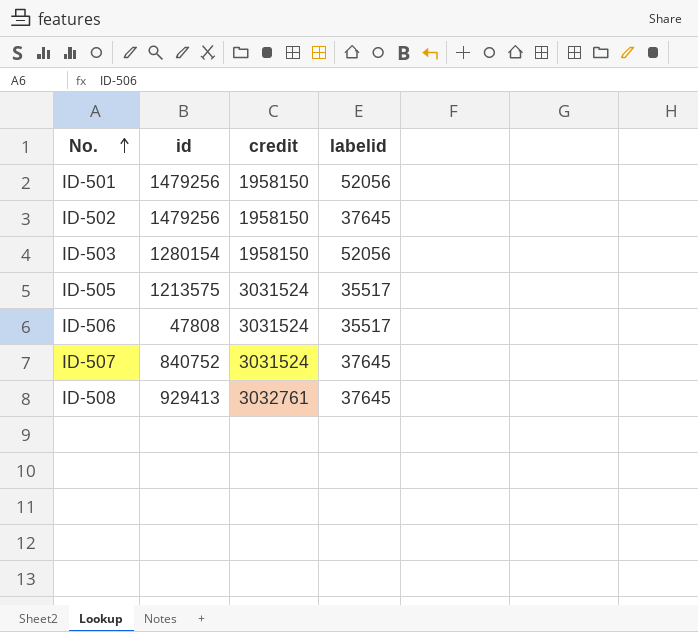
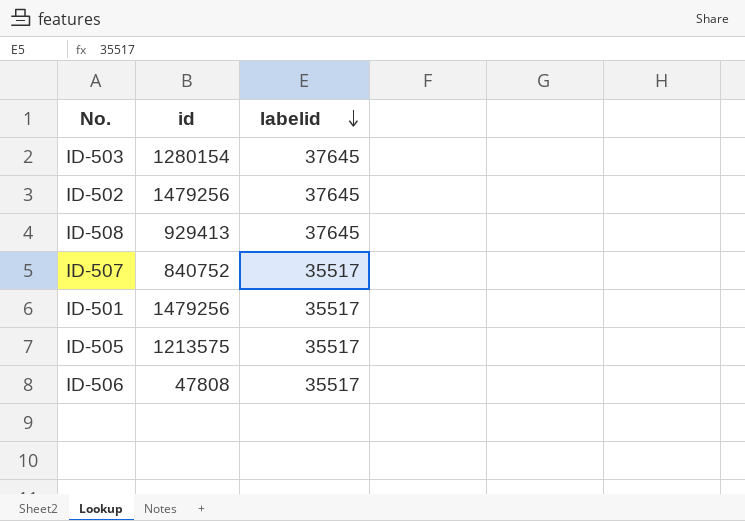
row order: No. ascending -> labelid descending
column credit | position: 3 -> none
ID-503 | labelid: 52056 -> 37645
ID-507 | labelid: 37645 -> 35517
ID-501 | labelid: 52056 -> 35517

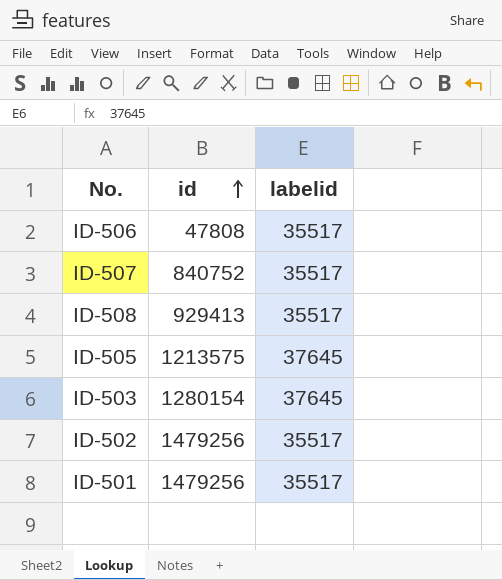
row order: labelid descending -> id ascending
ID-508 | labelid: 37645 -> 35517
ID-505 | labelid: 35517 -> 37645
ID-502 | labelid: 37645 -> 35517

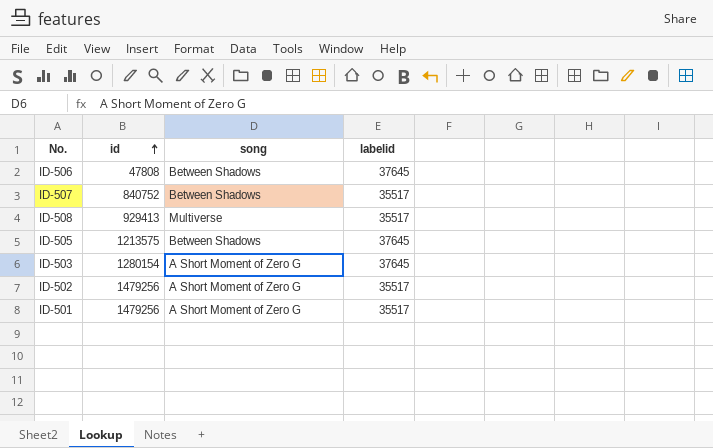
column song | position: none -> 3
ID-506 | labelid: 35517 -> 37645

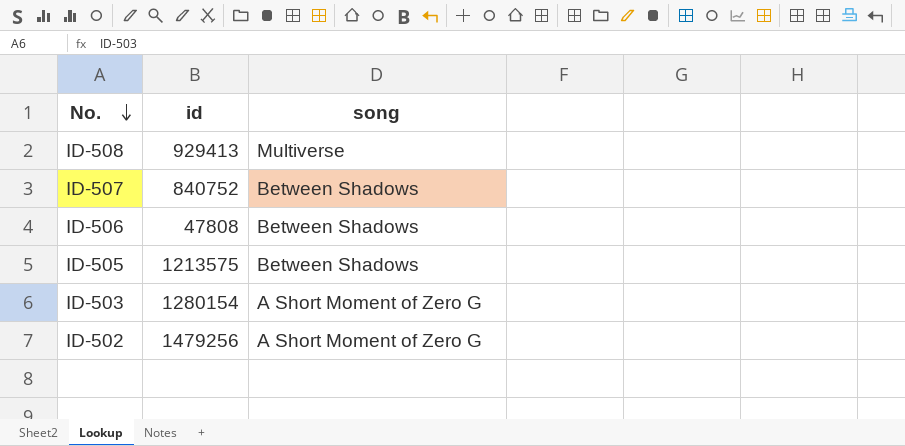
row order: id ascending -> No. descending
column labelid | position: 4 -> none
row ID-501: 1479256 | A Short Moment of Zero G | 35517 -> none

